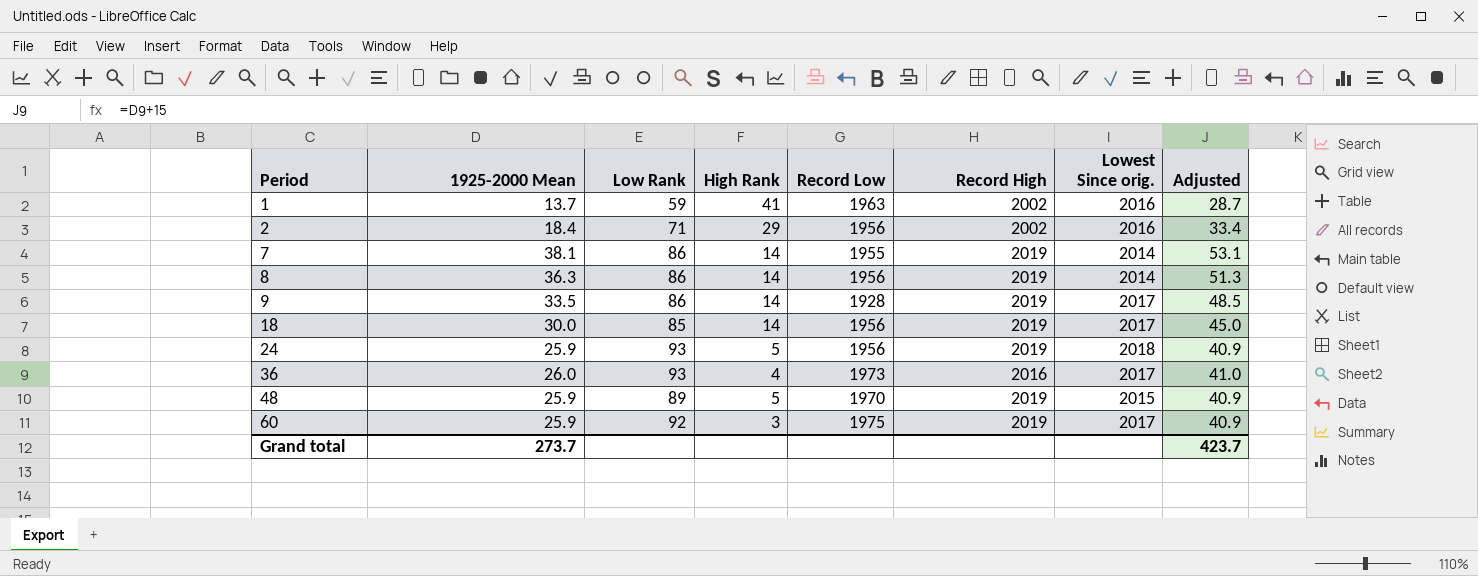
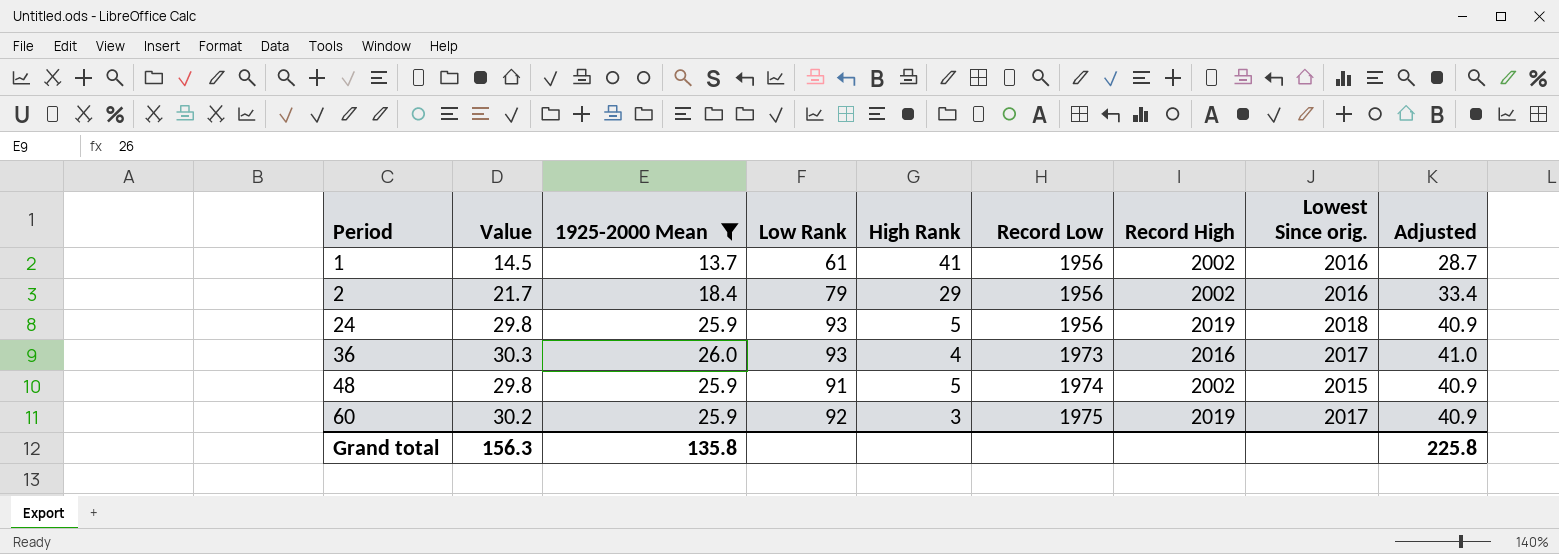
filter: none -> 1925-2000 Mean <= 26.0
column Value | position: none -> 2
1 | Low Rank: 59 -> 61
1 | Record Low: 1963 -> 1956
2 | Low Rank: 71 -> 79
48 | Low Rank: 89 -> 91
48 | Record Low: 1970 -> 1974
48 | Record High: 2019 -> 2002
Grand total | 1925-2000 Mean: 273.7 -> 135.8
Grand total | Adjusted: 423.7 -> 225.8

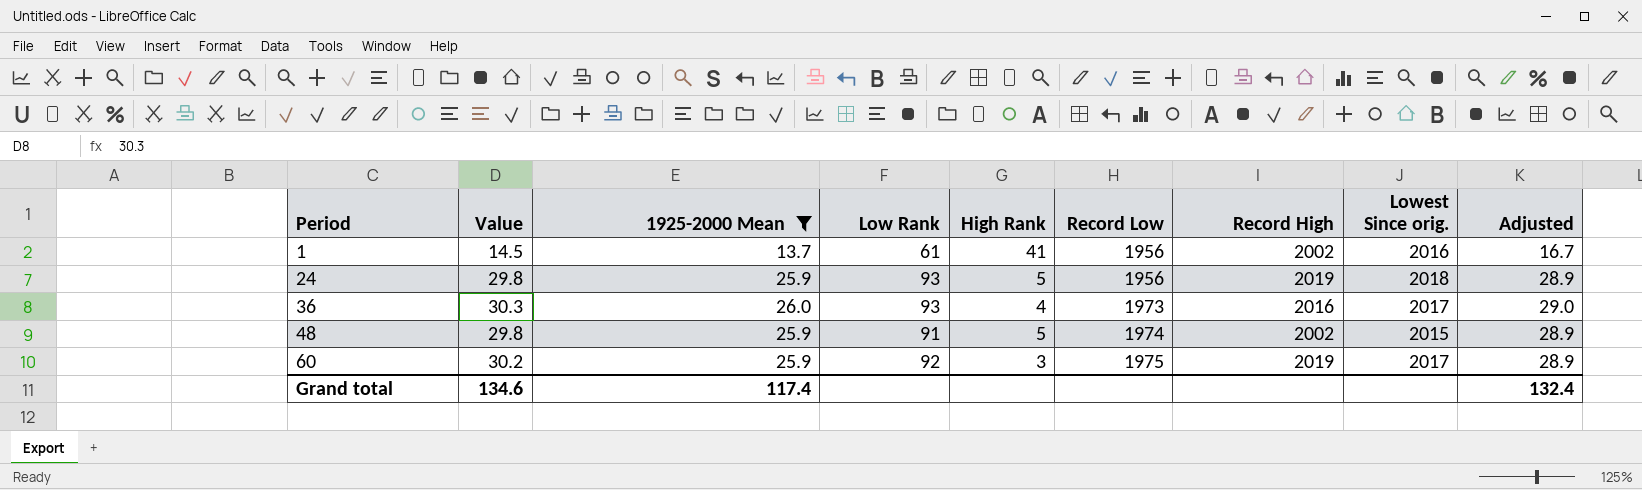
column Adjusted | formula: [1925-2000 Mean] + 15 -> [1925-2000 Mean] + 3
row 2: 21.7 | 18.4 | 79 | 29 | 1956 | 2002 | 2016 | 33.4 -> none
Grand total | Value: 156.3 -> 134.6
Grand total | 1925-2000 Mean: 135.8 -> 117.4
Grand total | Adjusted: 225.8 -> 132.4

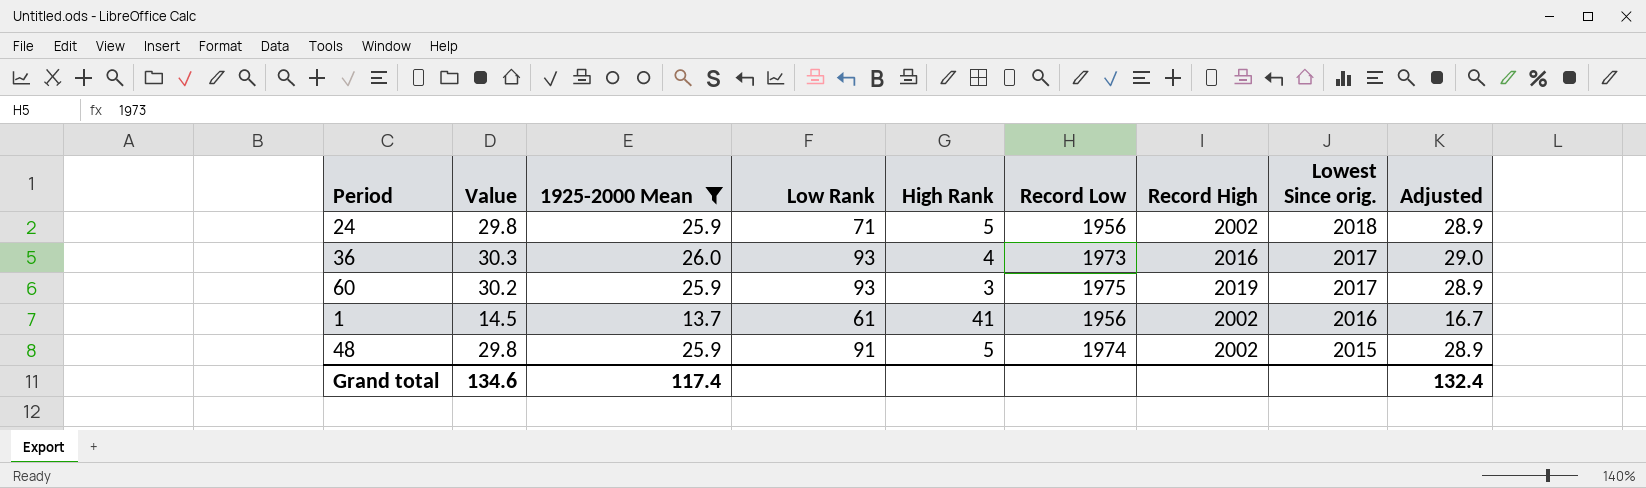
row order: Period ascending -> Lowest Since orig. descending
24 | Low Rank: 93 -> 71
24 | Record High: 2019 -> 2002
60 | Low Rank: 92 -> 93

